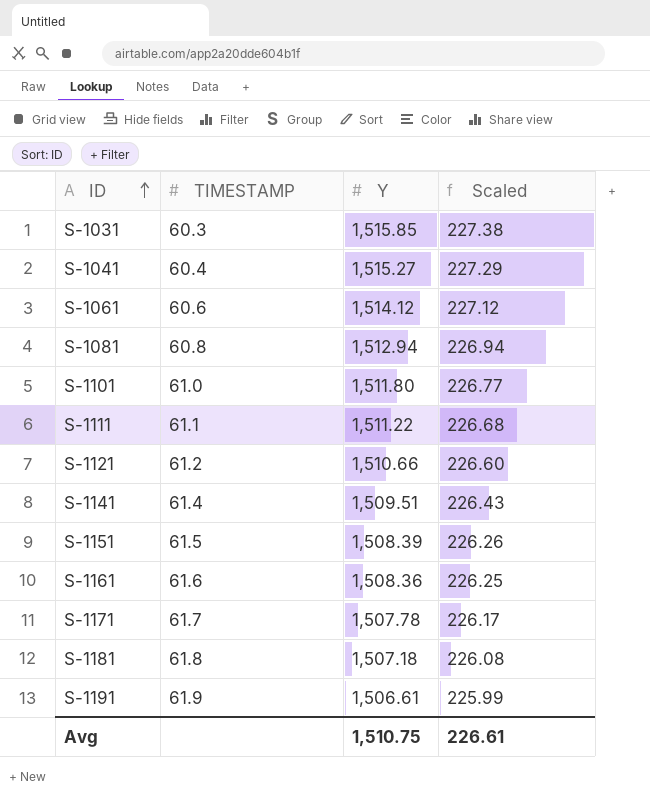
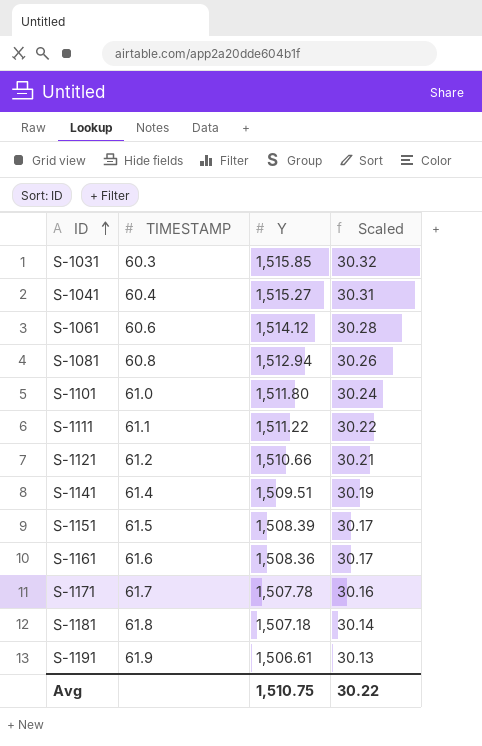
column Scaled | formula: [Y] * 0.15 -> [Y] * 0.02
Avg | Scaled: 226.61 -> 30.22

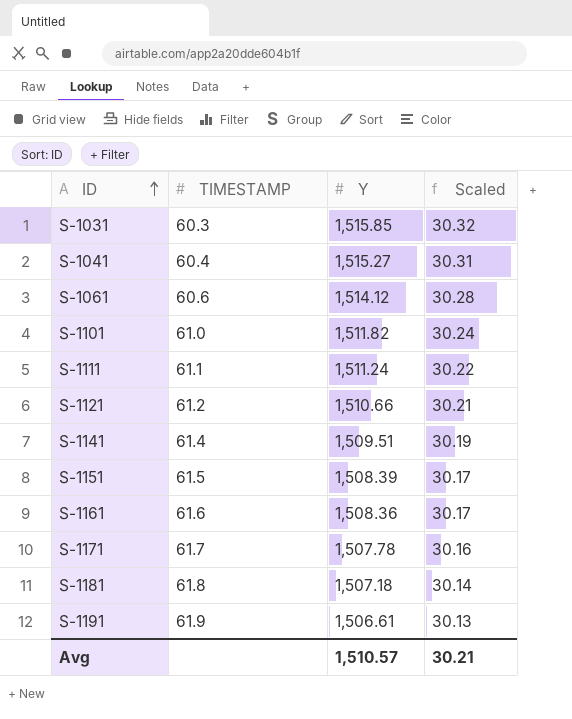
row S-1081: 60.8 | 1,512.94 | 30.26 -> none
S-1101 | Y: 1,511.80 -> 1,511.82
S-1111 | Y: 1,511.22 -> 1,511.24
Avg | Y: 1,510.75 -> 1,510.57
Avg | Scaled: 30.22 -> 30.21

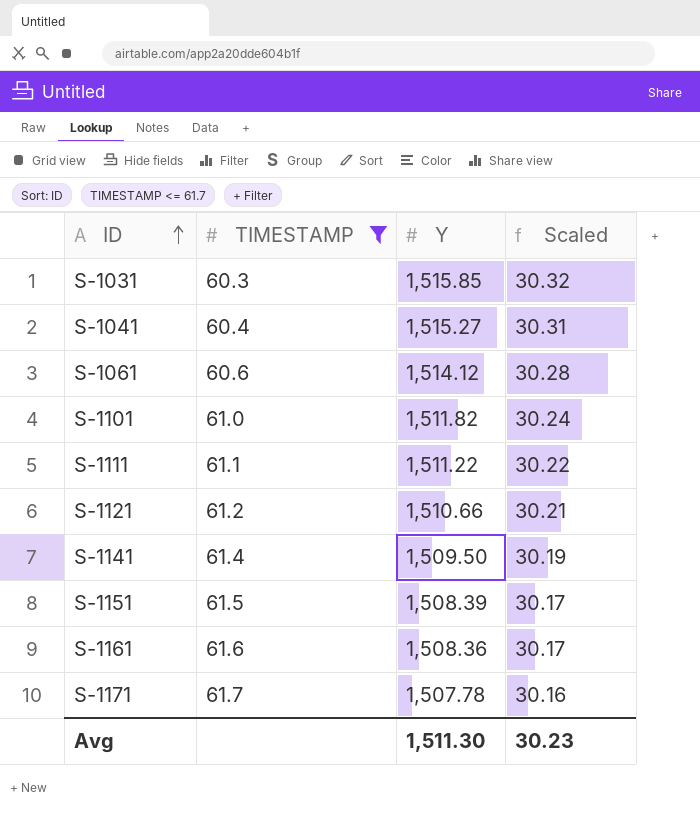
filter: none -> TIMESTAMP <= 61.7
S-1111 | Y: 1,511.24 -> 1,511.22
S-1141 | Y: 1,509.51 -> 1,509.50
Avg | Y: 1,510.57 -> 1,511.30
Avg | Scaled: 30.21 -> 30.23

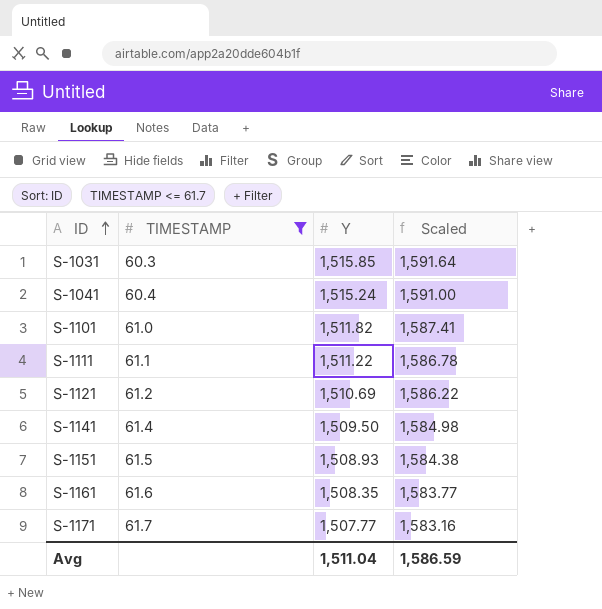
column Scaled | formula: [Y] * 0.02 -> [Y] * 1.05
row S-1061: 60.6 | 1,514.12 | 30.28 -> none
S-1041 | Y: 1,515.27 -> 1,515.24
S-1121 | Y: 1,510.66 -> 1,510.69
S-1151 | Y: 1,508.39 -> 1,508.93
S-1161 | Y: 1,508.36 -> 1,508.35
S-1171 | Y: 1,507.78 -> 1,507.77
Avg | Y: 1,511.30 -> 1,511.04
Avg | Scaled: 30.23 -> 1,586.59

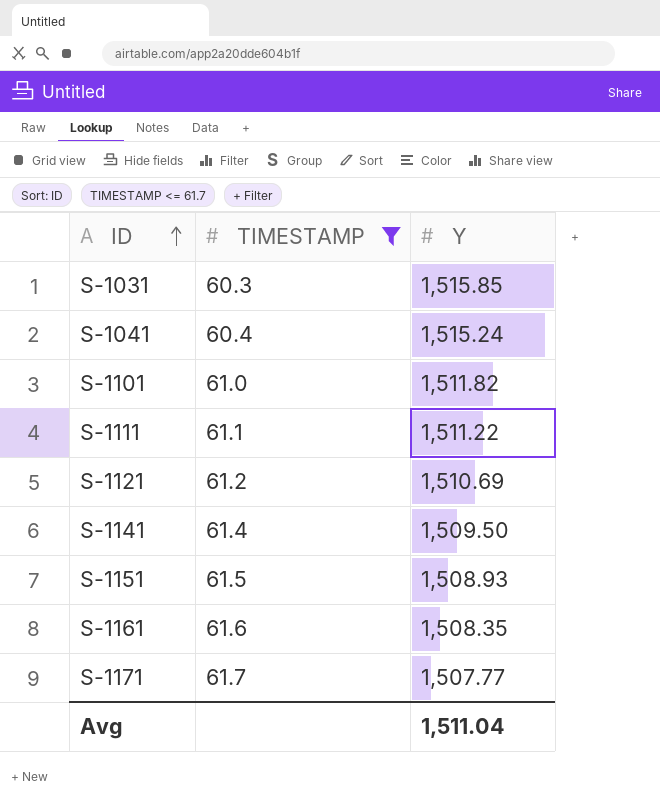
column Scaled | formula: [Y] * 1.05 -> none

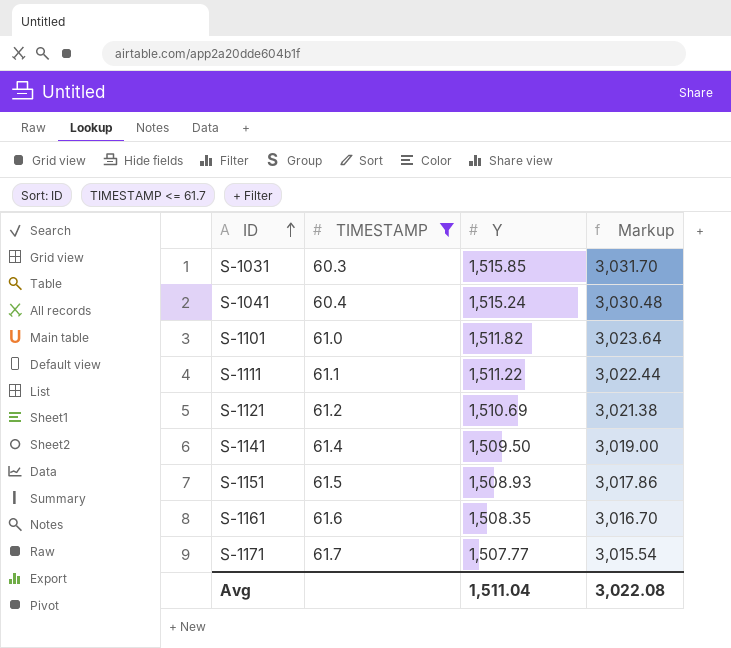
column Markup | formula: none -> [Y] * 2

